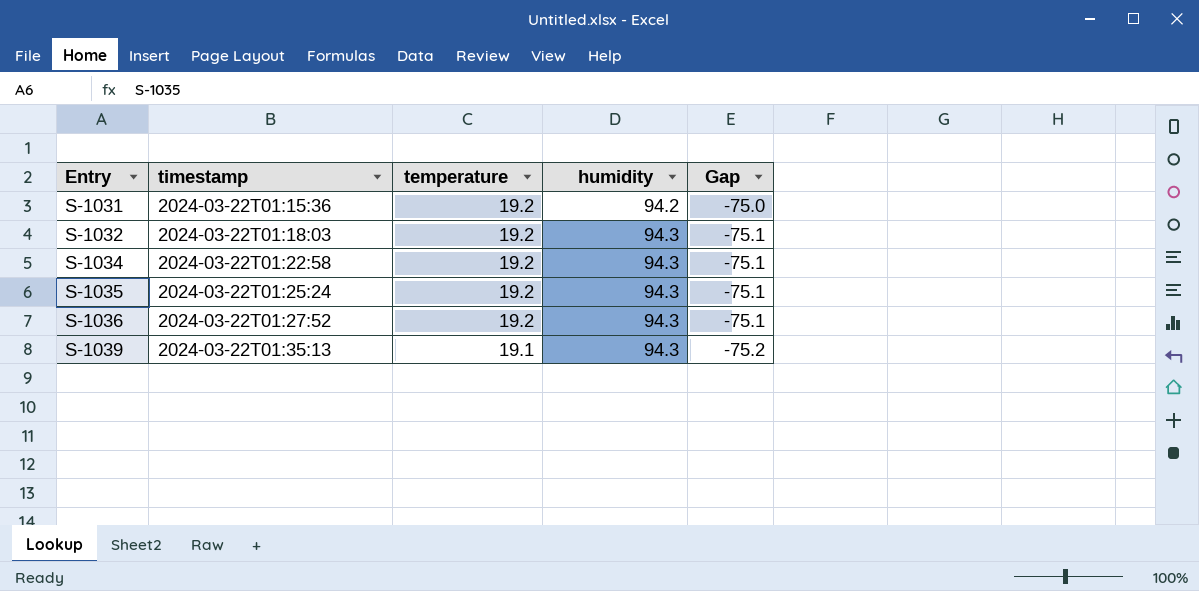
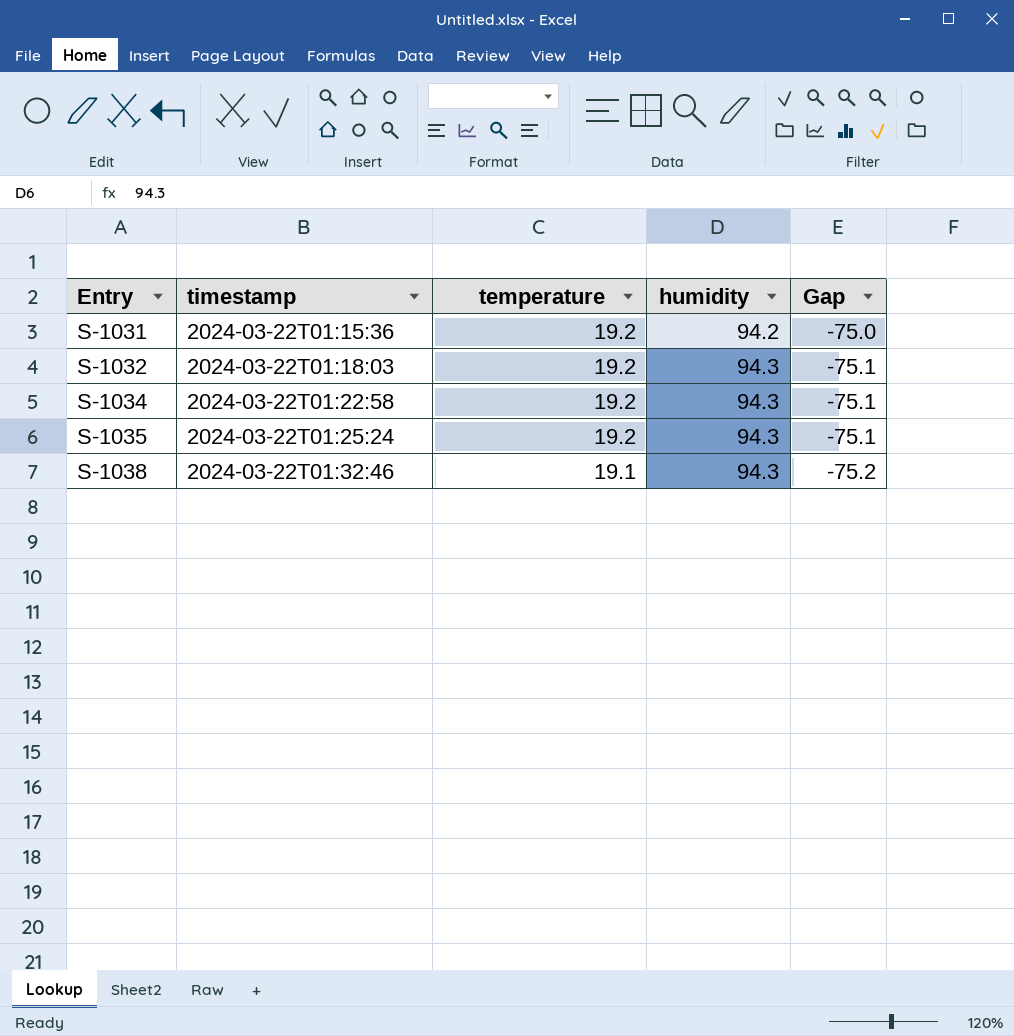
row S-1036: 2024-03-22T01:27:52 | 19.2 | 94.3 | -75.1 -> none
row S-1039: 2024-03-22T01:35:13 | 19.1 | 94.3 | -75.2 -> none
row S-1038: none -> 2024-03-22T01:32:46 | 19.1 | 94.3 | -75.2

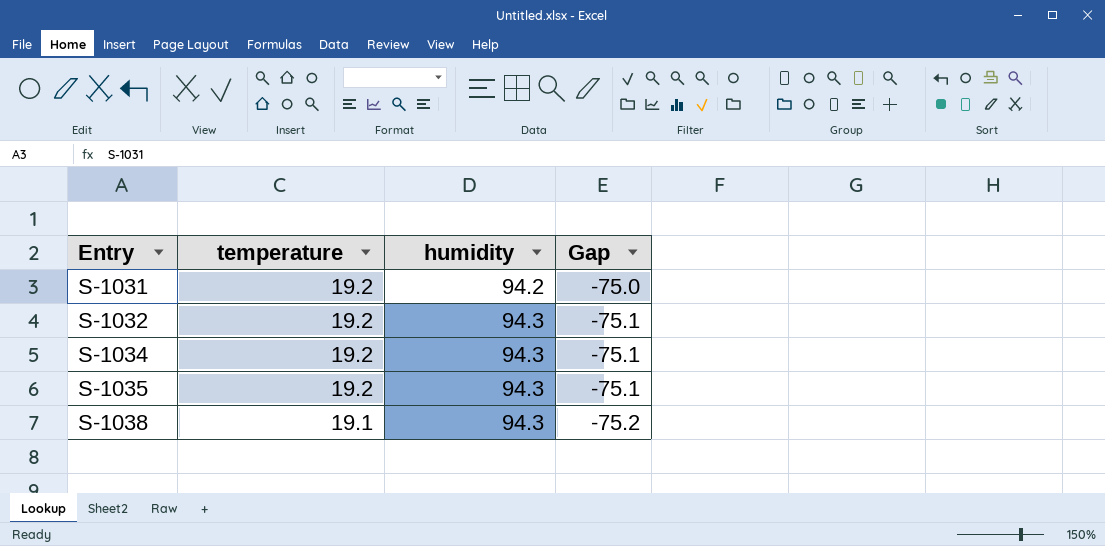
column timestamp | position: 2 -> none

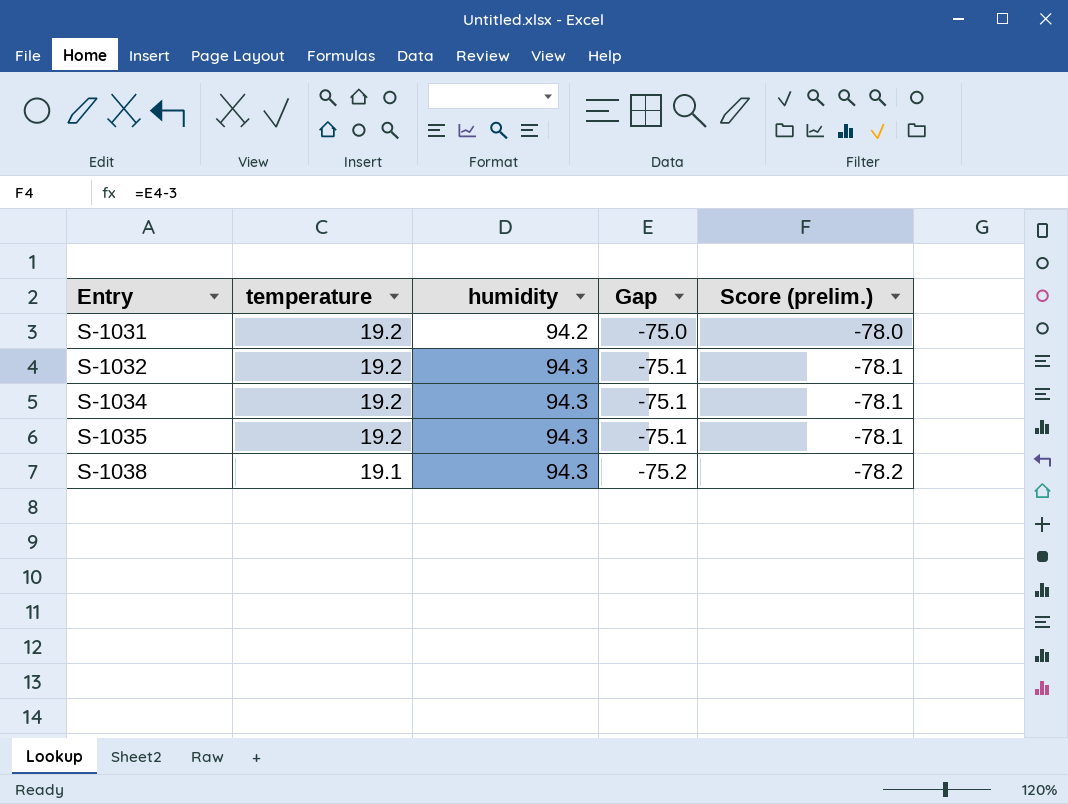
column Score (prelim.) | formula: none -> [Gap] - 3

